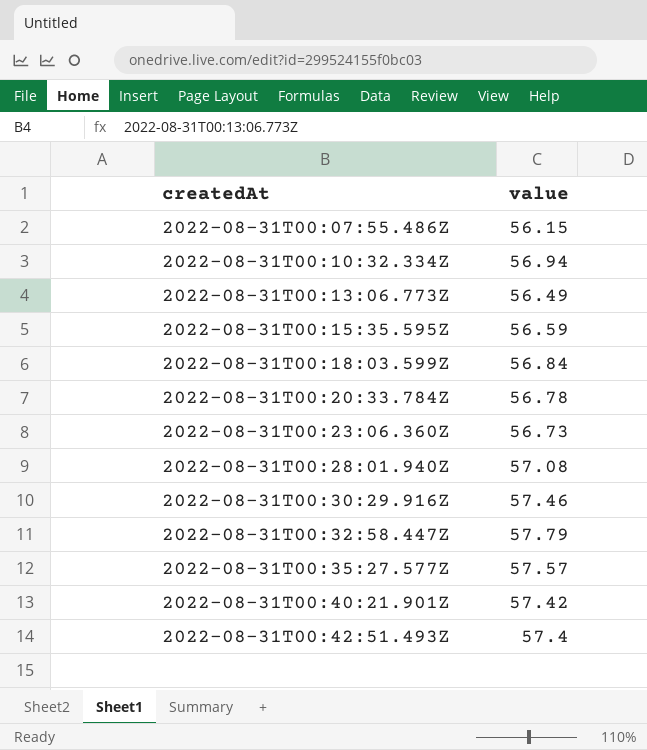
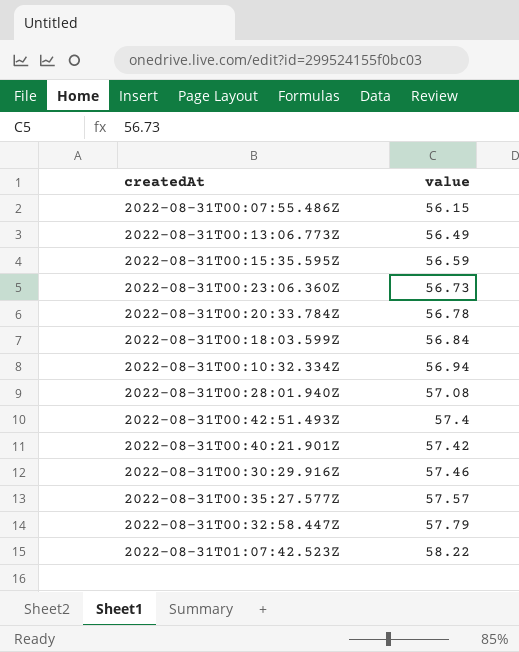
row order: createdAt ascending -> value ascending
row 2022-08-31T01:07:42.523Z: none -> 58.22

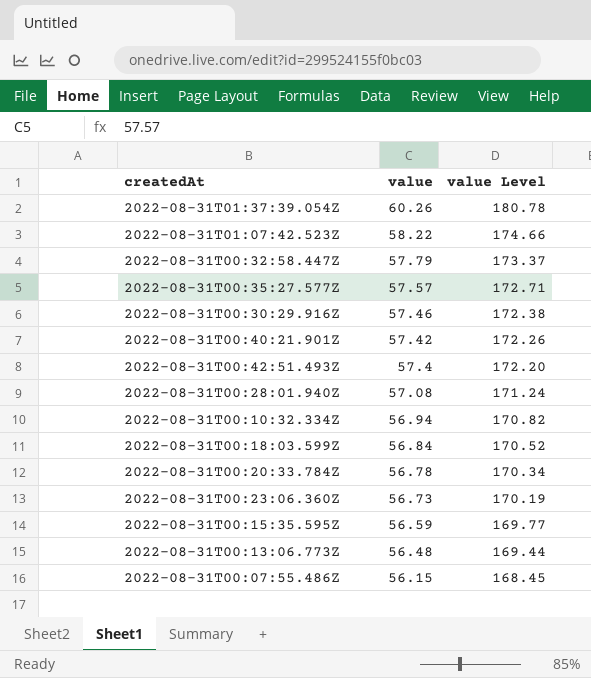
row order: value ascending -> value descending
column value Level | formula: none -> [value] * 3
row 2022-08-31T01:37:39.054Z: none -> 60.26 | 180.78
2022-08-31T00:13:06.773Z | value: 56.49 -> 56.48

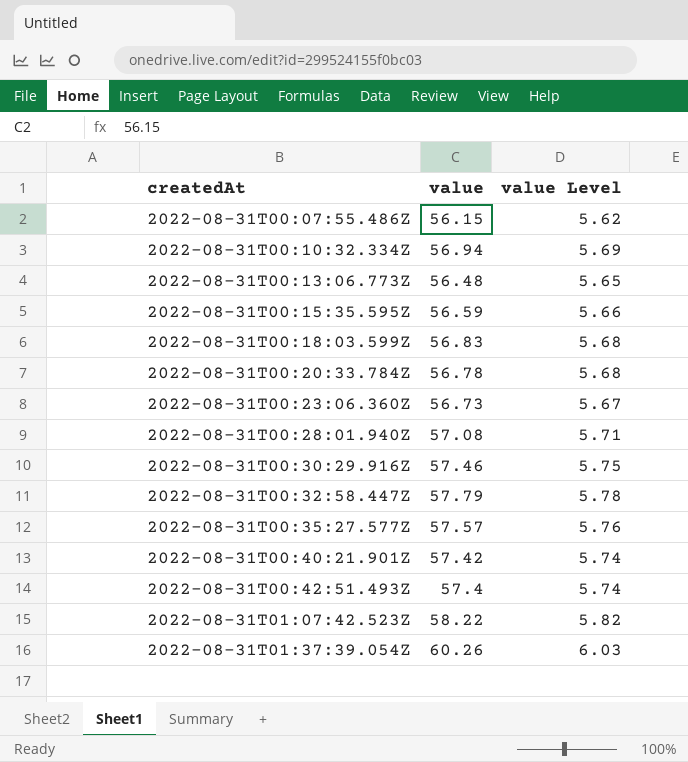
row order: value descending -> createdAt ascending
column value Level | formula: [value] * 3 -> [value] * 0.1
2022-08-31T00:18:03.599Z | value: 56.84 -> 56.83

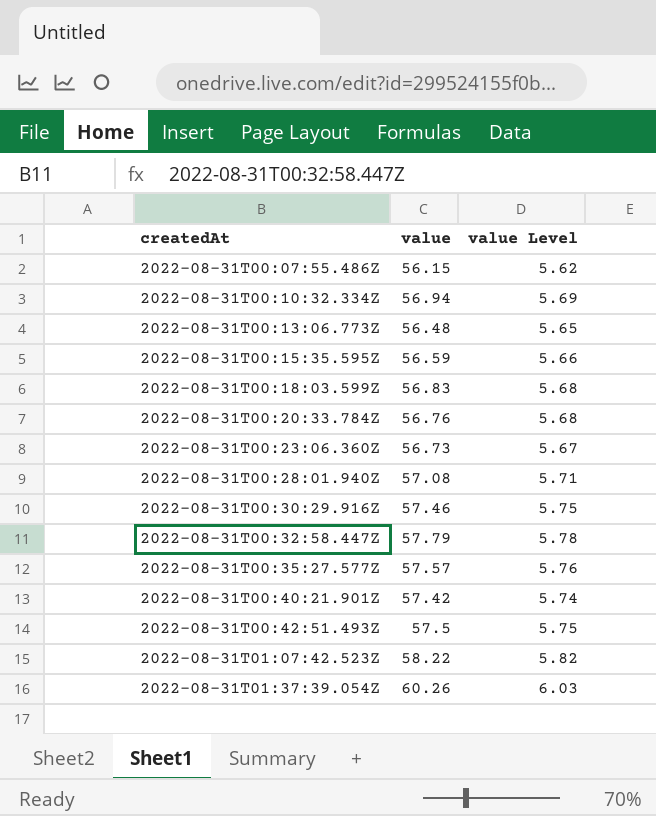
2022-08-31T00:20:33.784Z | value: 56.78 -> 56.76
2022-08-31T00:42:51.493Z | value: 57.4 -> 57.5
2022-08-31T00:42:51.493Z | value Level: 5.74 -> 5.75

